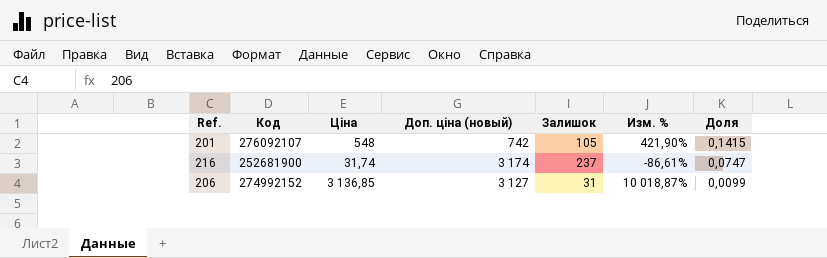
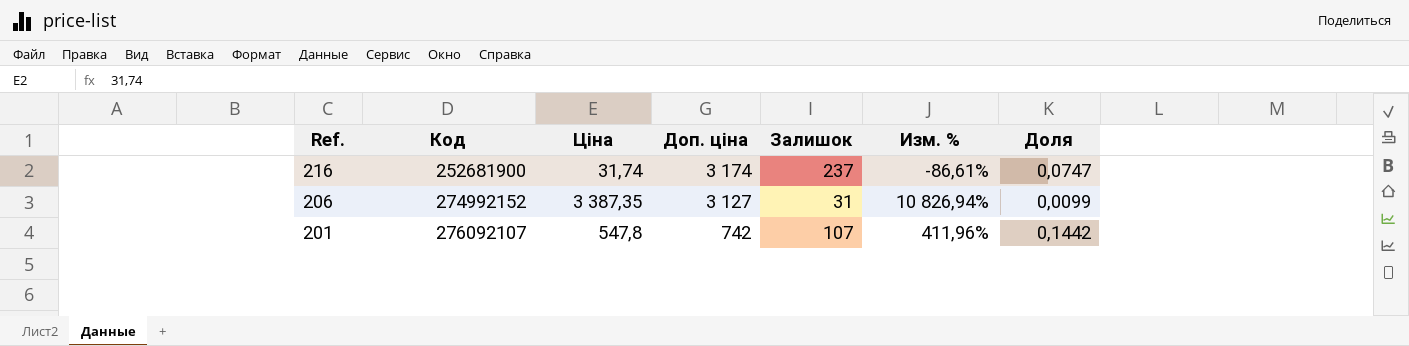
row order: Доля descending -> Ref. descending
column name: Доп. ціна (новый) -> Доп. ціна
206 | Ціна: 3 136,85 -> 3 387,35
206 | Изм. %: 10 018,87% -> 10 826,94%
201 | Ціна: 548 -> 547,8
201 | Залишок: 105 -> 107
201 | Изм. %: 421,90% -> 411,96%
201 | Доля: 0,1415 -> 0,1442

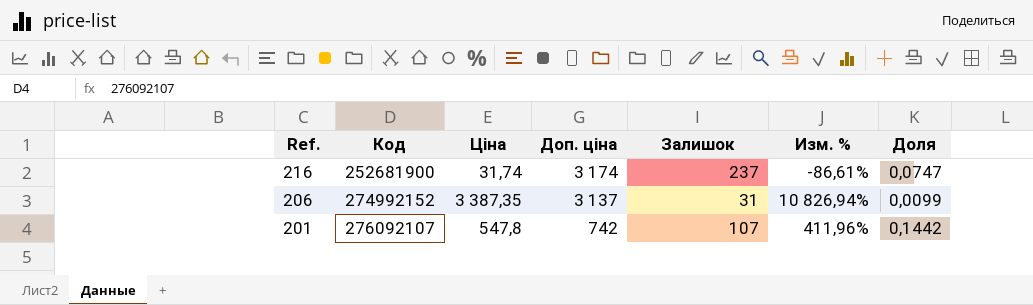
206 | Доп. ціна: 3 127 -> 3 137

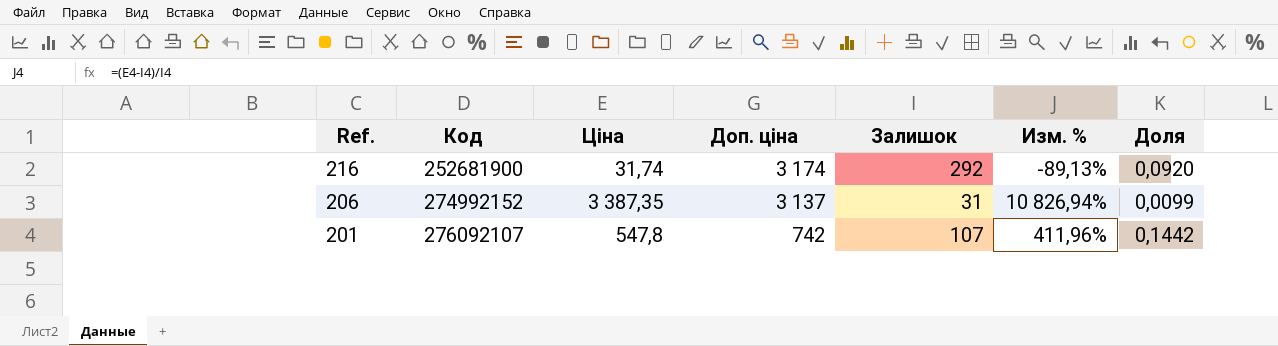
216 | Залишок: 237 -> 292
216 | Изм. %: -86,61% -> -89,13%
216 | Доля: 0,0747 -> 0,0920

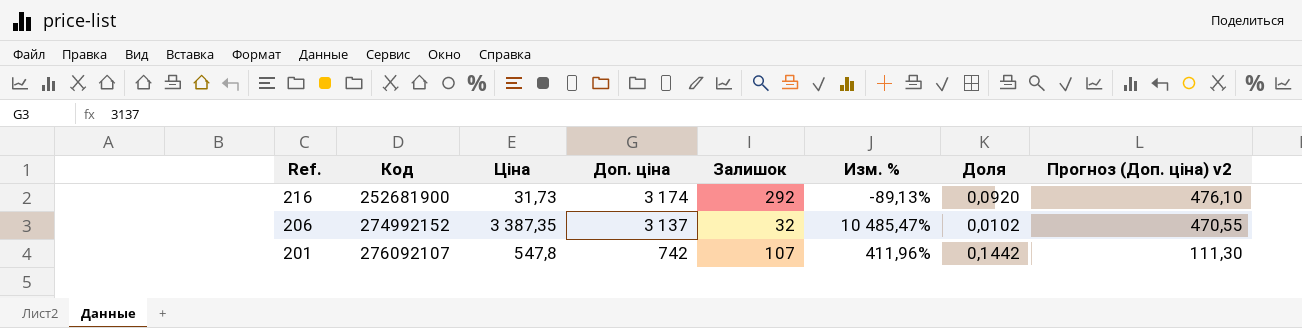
column Прогноз (Доп. ціна) v2 | formula: none -> [Доп. ціна] * 0,15
216 | Ціна: 31,74 -> 31,73
206 | Залишок: 31 -> 32
206 | Изм. %: 10 826,94% -> 10 485,47%
206 | Доля: 0,0099 -> 0,0102

